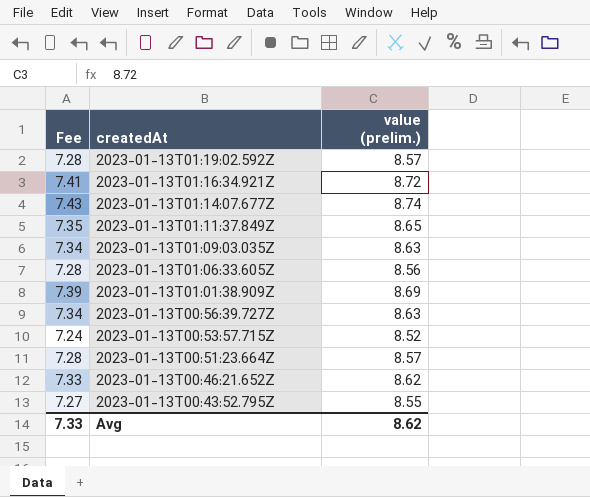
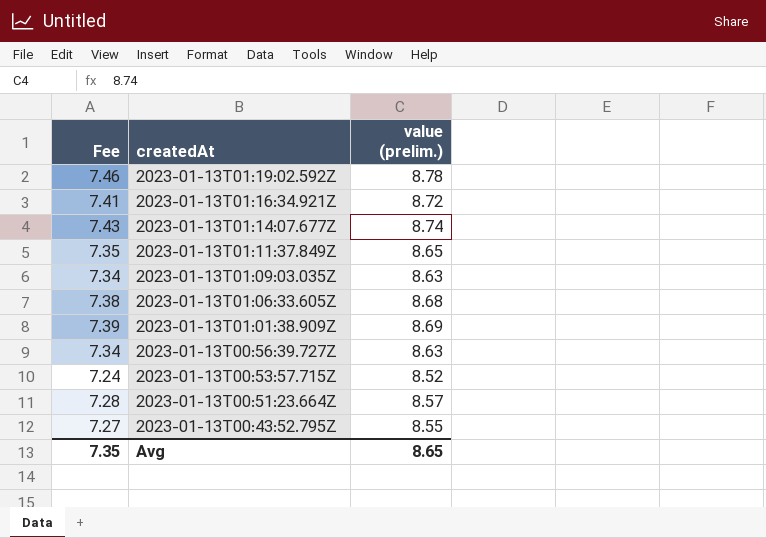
row 2023-01-13T00:46:21.652Z: 7.33 | 8.62 -> none
2023-01-13T01:19:02.592Z | Fee: 7.28 -> 7.46
2023-01-13T01:19:02.592Z | value (prelim.): 8.57 -> 8.78
2023-01-13T01:06:33.605Z | Fee: 7.28 -> 7.38
2023-01-13T01:06:33.605Z | value (prelim.): 8.56 -> 8.68
Avg | Fee: 7.33 -> 7.35
Avg | value (prelim.): 8.62 -> 8.65

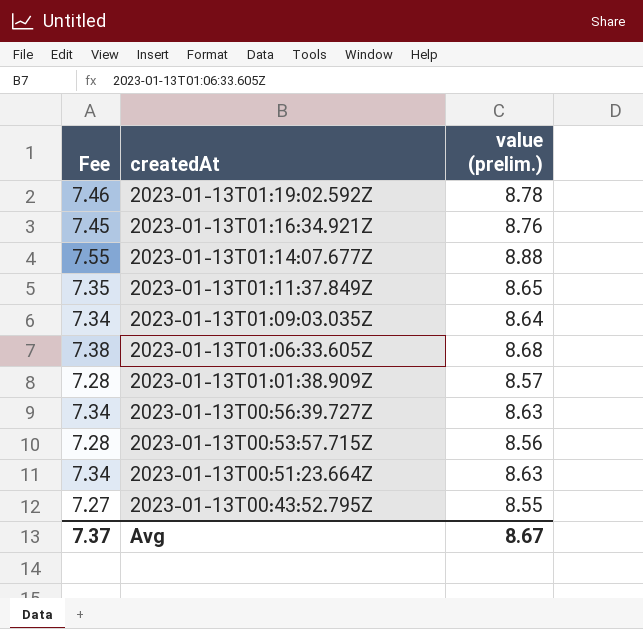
2023-01-13T01:16:34.921Z | Fee: 7.41 -> 7.45
2023-01-13T01:16:34.921Z | value (prelim.): 8.72 -> 8.76
2023-01-13T01:14:07.677Z | Fee: 7.43 -> 7.55
2023-01-13T01:14:07.677Z | value (prelim.): 8.74 -> 8.88
2023-01-13T01:09:03.035Z | value (prelim.): 8.63 -> 8.64
2023-01-13T01:01:38.909Z | Fee: 7.39 -> 7.28
2023-01-13T01:01:38.909Z | value (prelim.): 8.69 -> 8.57
2023-01-13T00:53:57.715Z | Fee: 7.24 -> 7.28
2023-01-13T00:53:57.715Z | value (prelim.): 8.52 -> 8.56
2023-01-13T00:51:23.664Z | Fee: 7.28 -> 7.34
2023-01-13T00:51:23.664Z | value (prelim.): 8.57 -> 8.63
Avg | Fee: 7.35 -> 7.37
Avg | value (prelim.): 8.65 -> 8.67

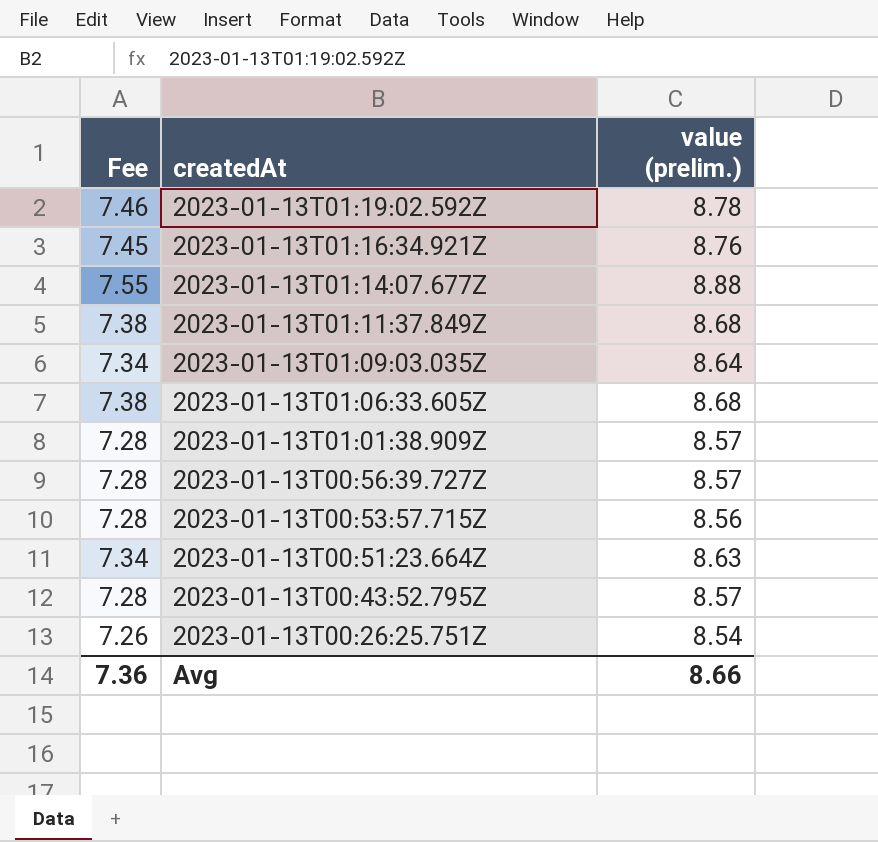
2023-01-13T01:11:37.849Z | Fee: 7.35 -> 7.38
2023-01-13T01:11:37.849Z | value (prelim.): 8.65 -> 8.68
2023-01-13T00:56:39.727Z | Fee: 7.34 -> 7.28
2023-01-13T00:56:39.727Z | value (prelim.): 8.63 -> 8.57
2023-01-13T00:43:52.795Z | Fee: 7.27 -> 7.28
2023-01-13T00:43:52.795Z | value (prelim.): 8.55 -> 8.57
row 2023-01-13T00:26:25.751Z: none -> 7.26 | 8.54
Avg | Fee: 7.37 -> 7.36
Avg | value (prelim.): 8.67 -> 8.66

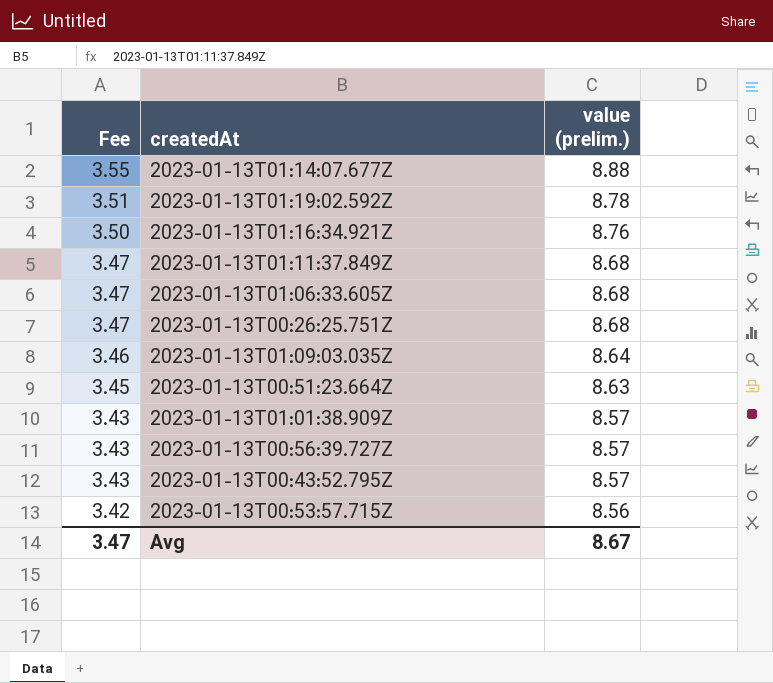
row order: createdAt descending -> Fee descending
column Fee | formula: [value (prelim.)] * 0.85 -> [value (prelim.)] * 0.4
2023-01-13T00:26:25.751Z | value (prelim.): 8.54 -> 8.68
Avg | Fee: 7.36 -> 3.47
Avg | value (prelim.): 8.66 -> 8.67

